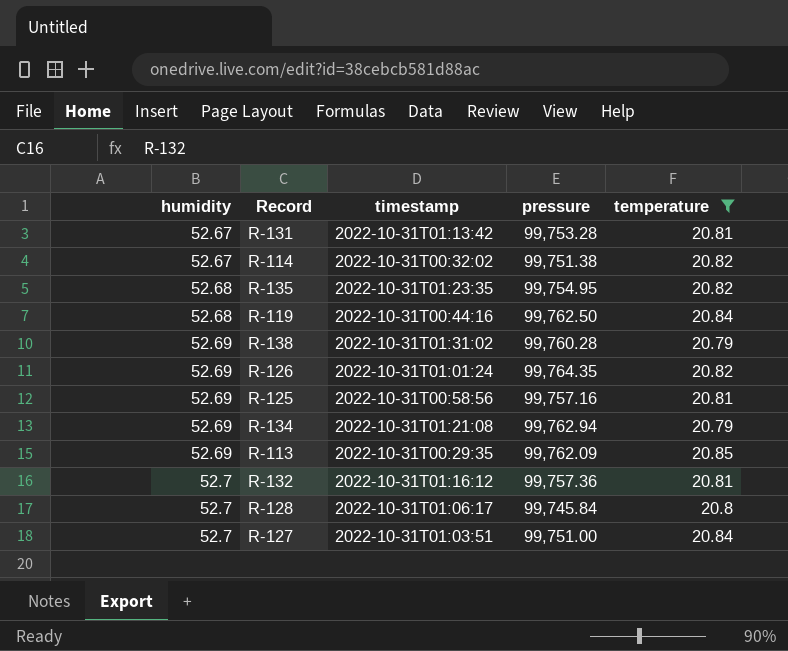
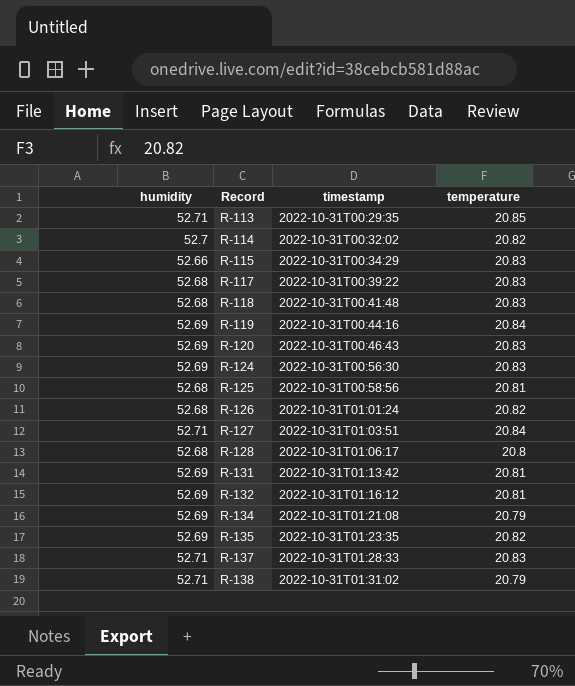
filter: temperature != 20.83 -> none
row order: humidity ascending -> Record ascending
column pressure | position: 4 -> none
R-113 | humidity: 52.69 -> 52.71
R-114 | humidity: 52.67 -> 52.7
R-119 | humidity: 52.68 -> 52.69
R-125 | humidity: 52.69 -> 52.68
R-126 | humidity: 52.69 -> 52.68
R-127 | humidity: 52.7 -> 52.71
R-128 | humidity: 52.7 -> 52.68
R-131 | humidity: 52.67 -> 52.69
R-132 | humidity: 52.7 -> 52.69
R-135 | humidity: 52.68 -> 52.69
R-138 | humidity: 52.69 -> 52.71

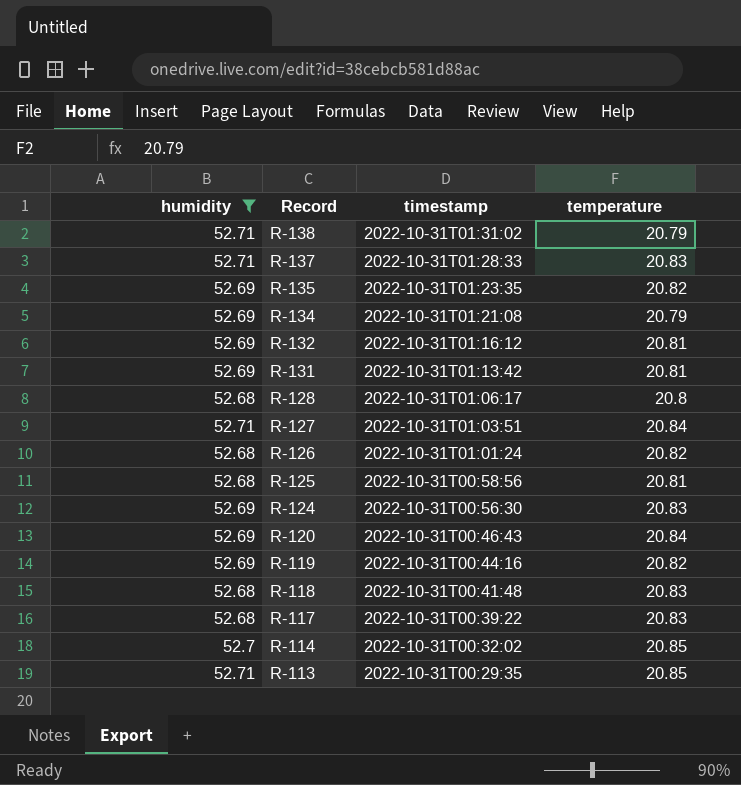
filter: none -> humidity != 52.66
row order: Record ascending -> Record descending
R-120 | temperature: 20.83 -> 20.84
R-119 | temperature: 20.84 -> 20.82
R-114 | temperature: 20.82 -> 20.85

